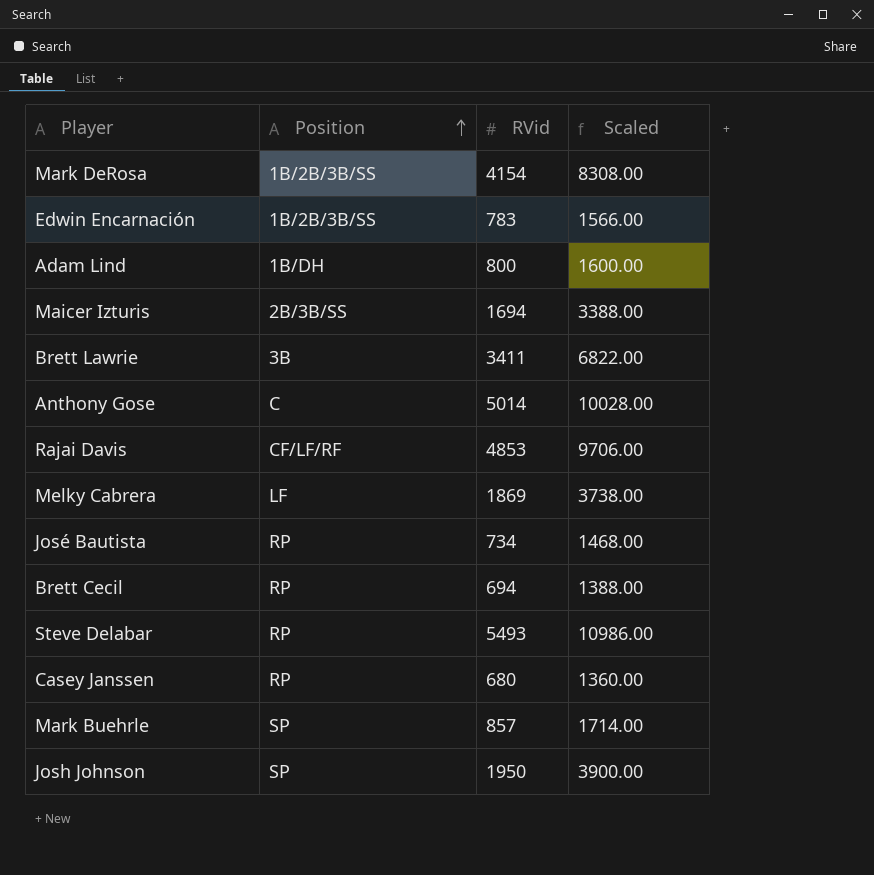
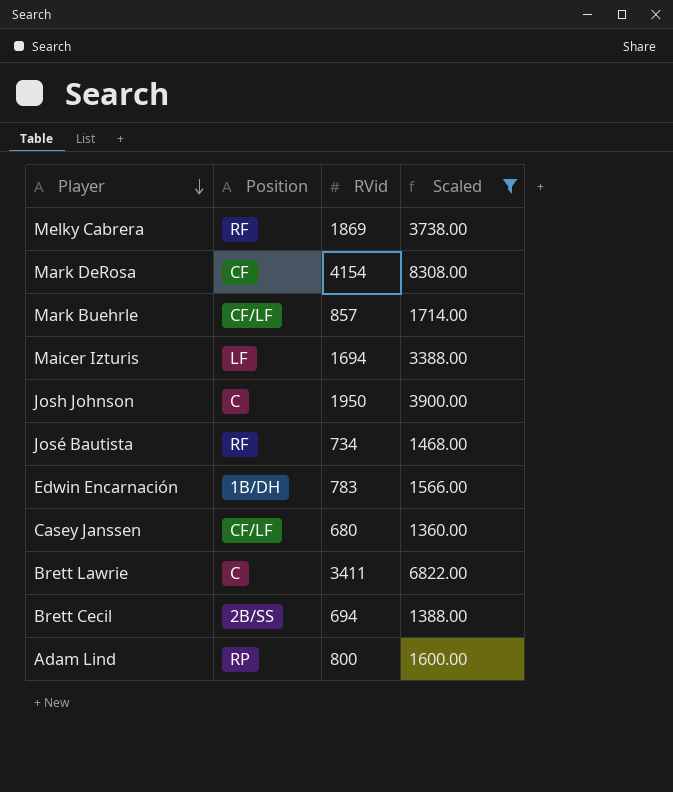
filter: none -> Scaled <= 8308.00
row order: Position ascending -> Player descending
Melky Cabrera | Position: LF -> RF
Mark DeRosa | Position: 1B/2B/3B/SS -> CF
Mark Buehrle | Position: SP -> CF/LF
Maicer Izturis | Position: 2B/3B/SS -> LF
Josh Johnson | Position: SP -> C
José Bautista | Position: RP -> RF
Edwin Encarnación | Position: 1B/2B/3B/SS -> 1B/DH
Casey Janssen | Position: RP -> CF/LF
Brett Lawrie | Position: 3B -> C
Brett Cecil | Position: RP -> 2B/SS
Adam Lind | Position: 1B/DH -> RP

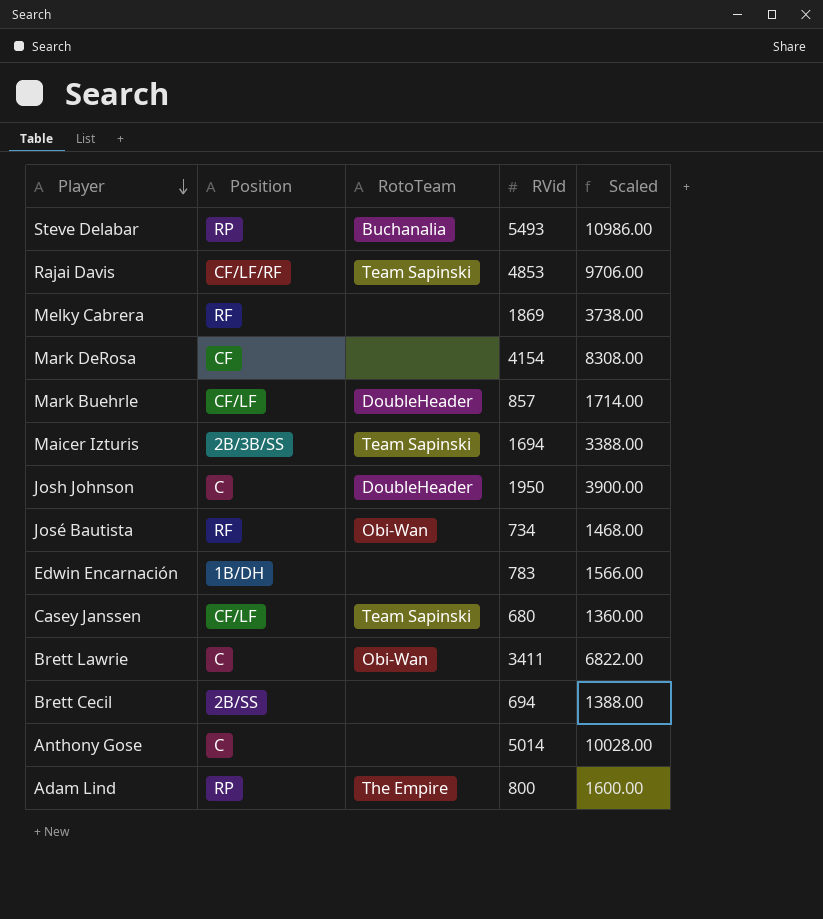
filter: Scaled <= 8308.00 -> none
column RotoTeam | position: none -> 3
Maicer Izturis | Position: LF -> 2B/3B/SS

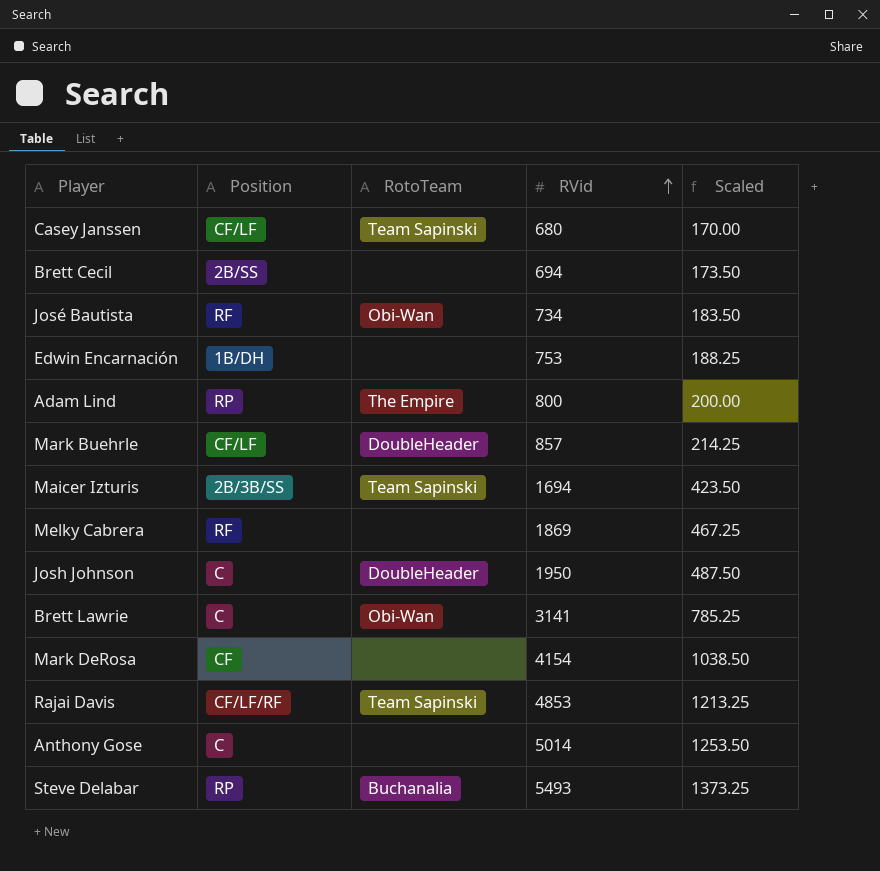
row order: Player descending -> RVid ascending
column Scaled | formula: [RVid] * 2 -> [RVid] * 0.25
Edwin Encarnación | RVid: 783 -> 753
Brett Lawrie | RVid: 3411 -> 3141

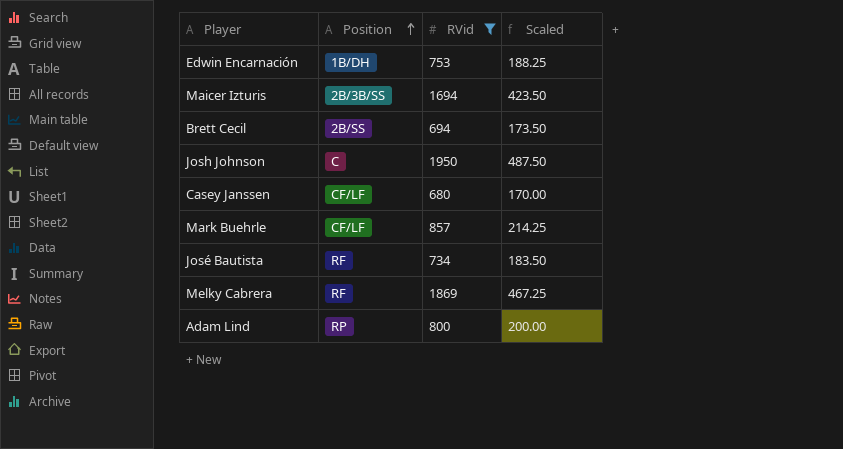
filter: none -> RVid <= 1950
row order: RVid ascending -> Position ascending
column RotoTeam | position: 3 -> none

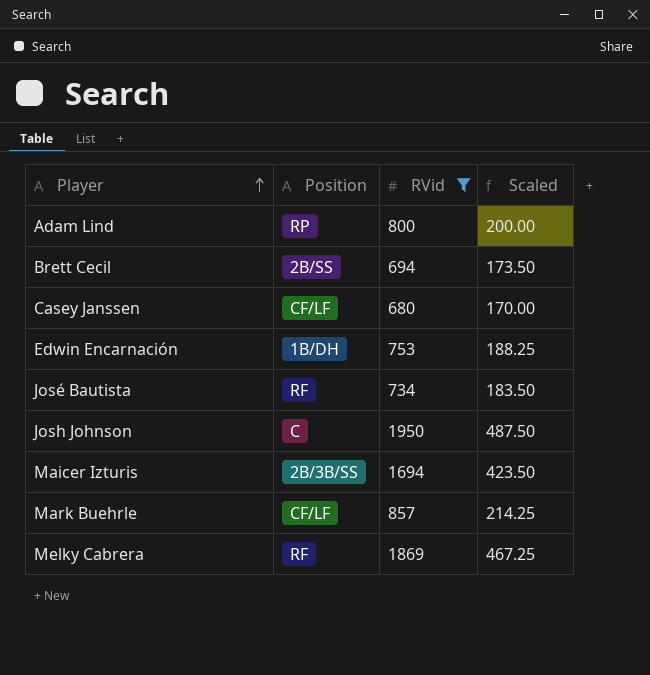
row order: Position ascending -> Player ascending

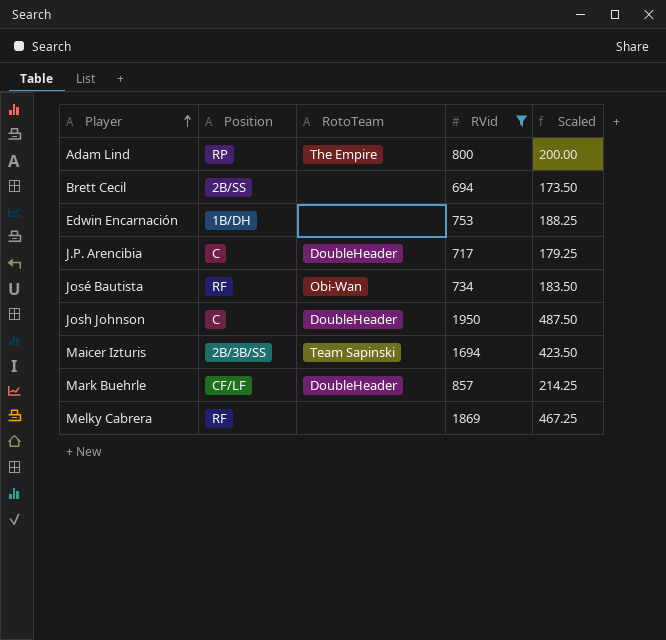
column RotoTeam | position: none -> 3
row Casey Janssen: CF/LF | 680 | 170.00 -> none
row J.P. Arencibia: none -> C | DoubleHeader | 717 | 179.25

